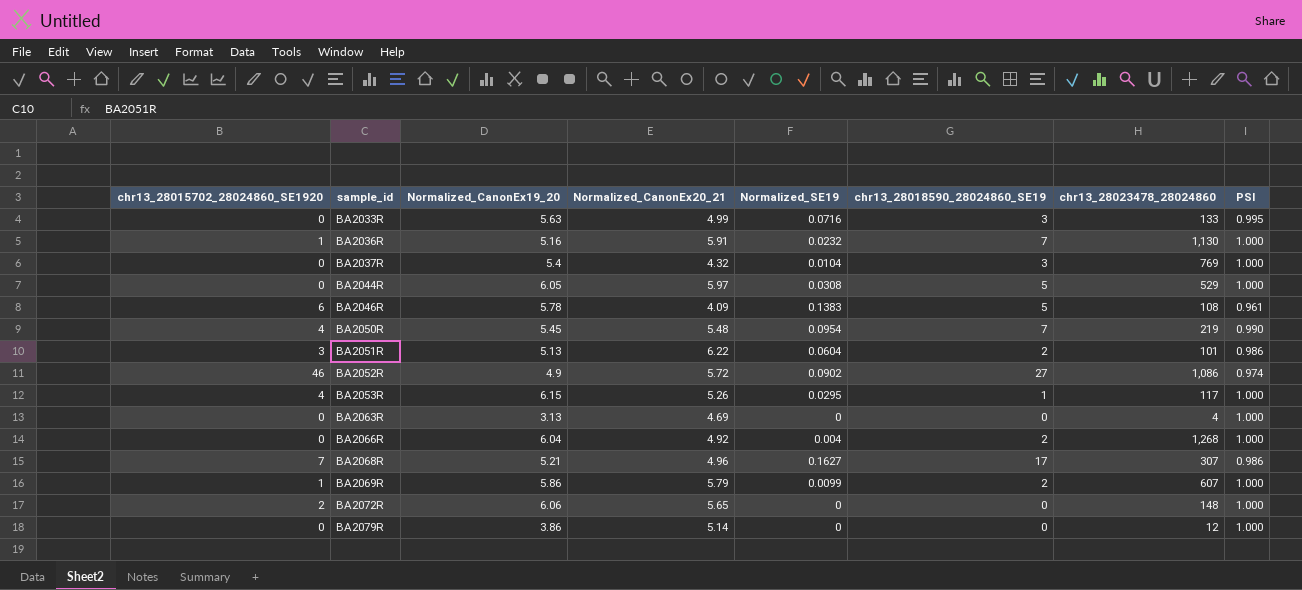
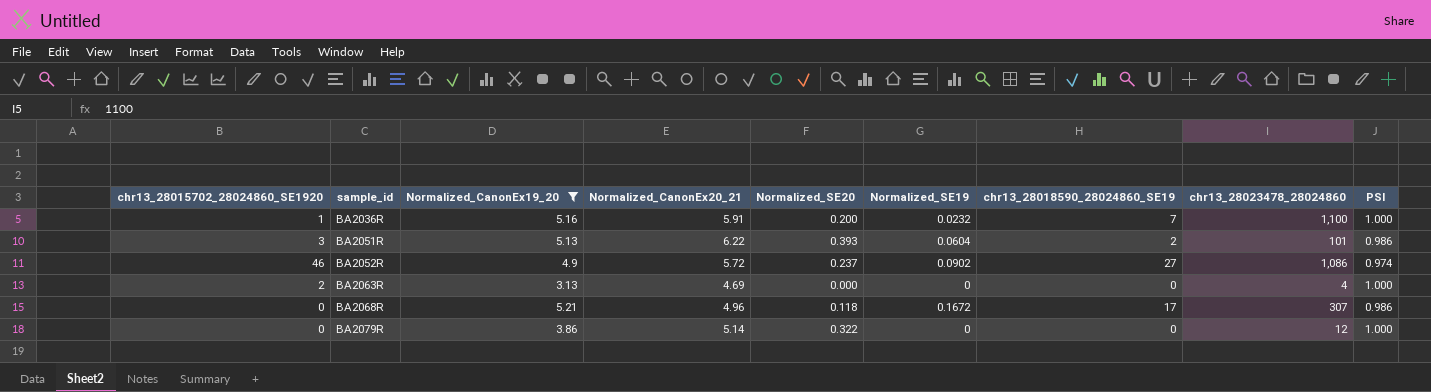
filter: none -> Normalized_CanonEx19_20 <= 5.21
column Normalized_SE20 | position: none -> 5
BA2036R | chr13_28023478_28024860: 1,130 -> 1,100
BA2063R | chr13_28015702_28024860_SE1920: 0 -> 2
BA2068R | chr13_28015702_28024860_SE1920: 7 -> 0
BA2068R | Normalized_SE19: 0.1627 -> 0.1672

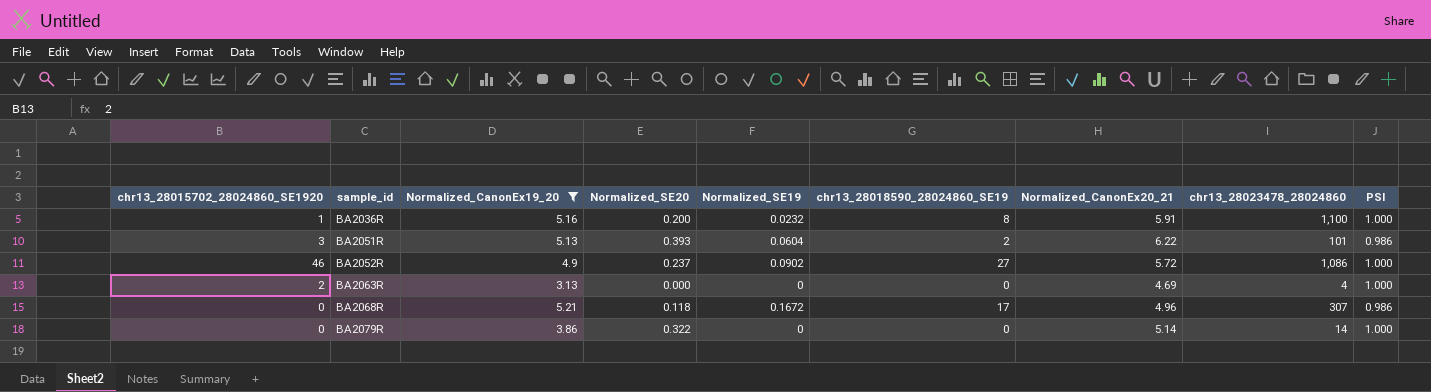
column Normalized_CanonEx20_21 | position: 4 -> 7
BA2036R | chr13_28018590_28024860_SE19: 7 -> 8
BA2052R | PSI: 0.974 -> 1.000
BA2079R | chr13_28023478_28024860: 12 -> 14

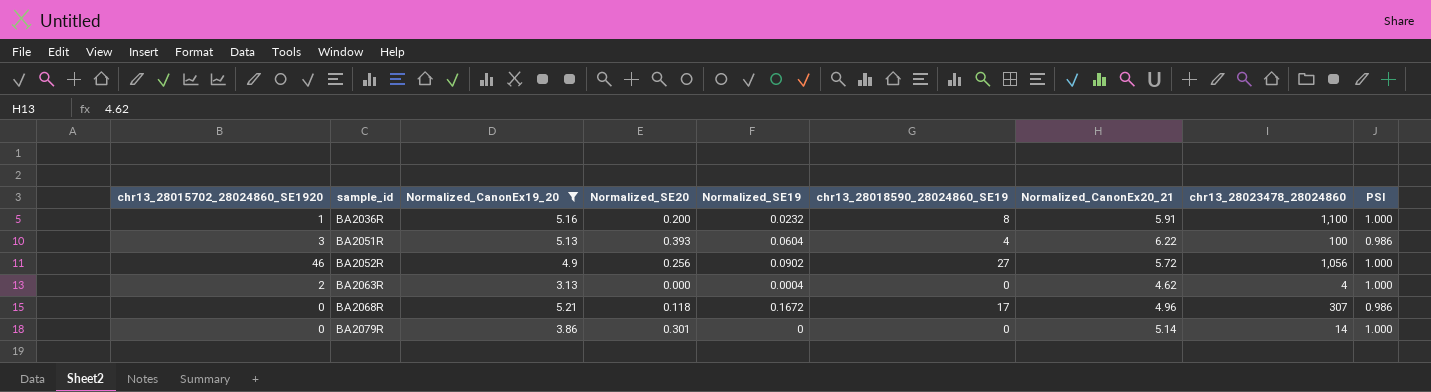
BA2051R | chr13_28018590_28024860_SE19: 2 -> 4
BA2051R | chr13_28023478_28024860: 101 -> 100
BA2052R | Normalized_SE20: 0.237 -> 0.256
BA2052R | chr13_28023478_28024860: 1,086 -> 1,056
BA2063R | Normalized_SE19: 0 -> 0.0004
BA2063R | Normalized_CanonEx20_21: 4.69 -> 4.62
BA2079R | Normalized_SE20: 0.322 -> 0.301

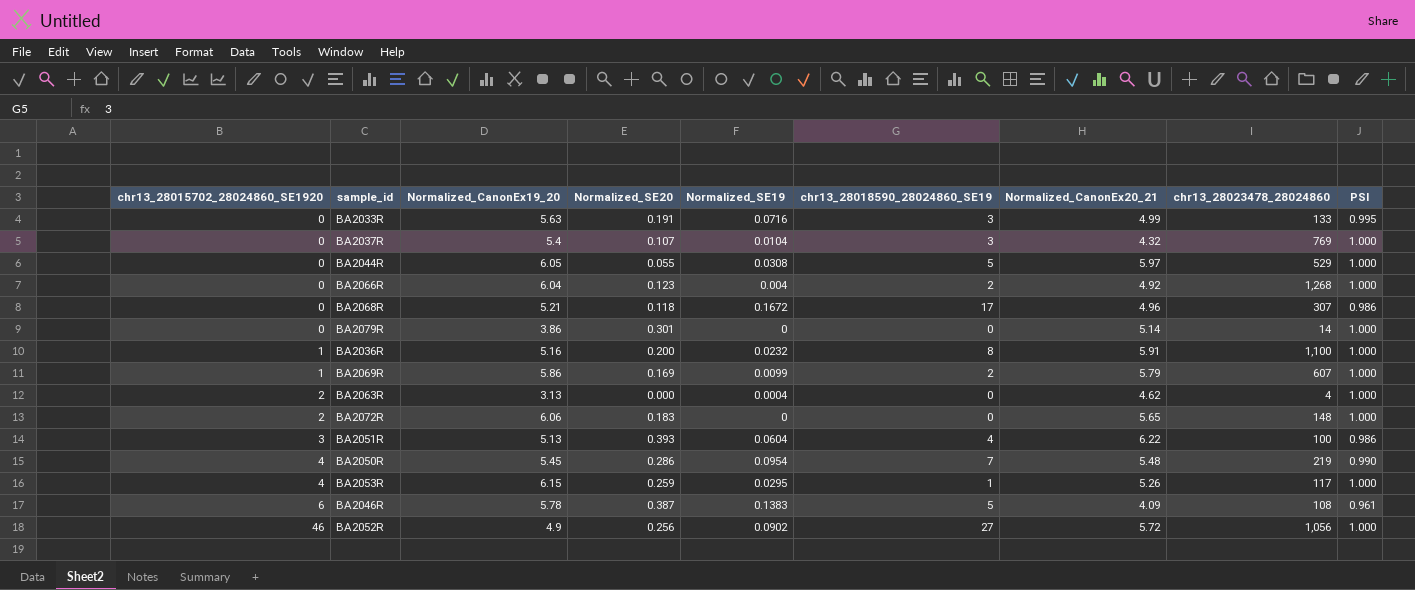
filter: Normalized_CanonEx19_20 <= 5.21 -> none
row order: sample_id ascending -> chr13_28015702_28024860_SE1920 ascending

